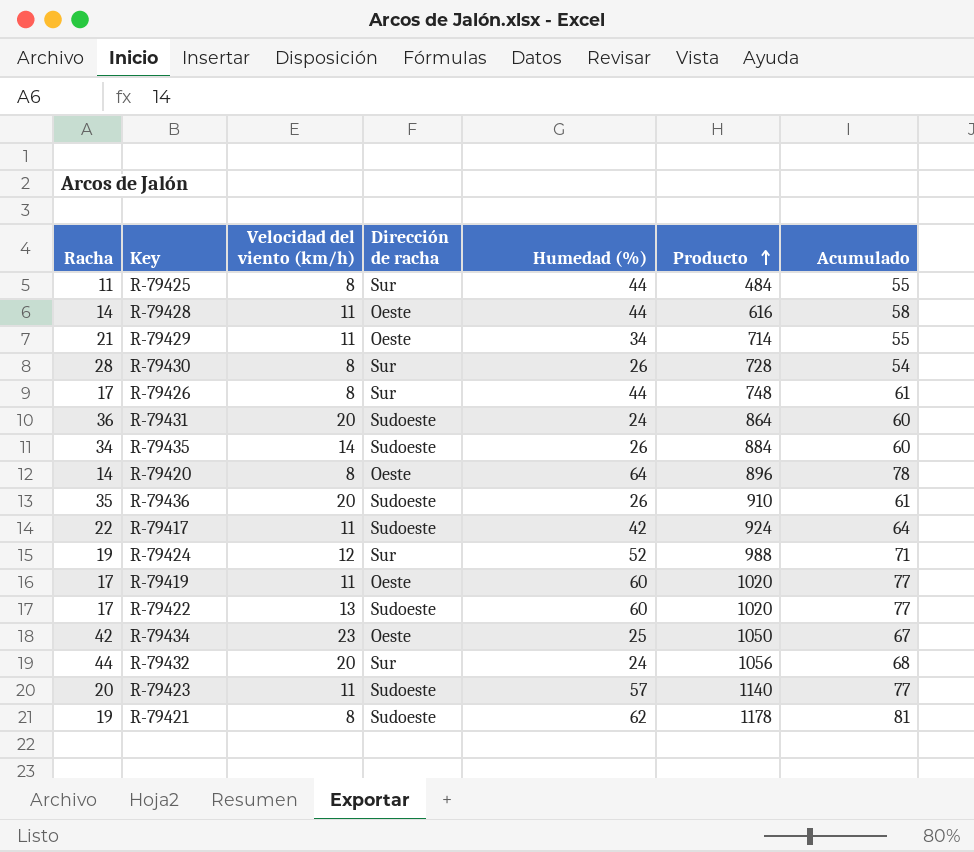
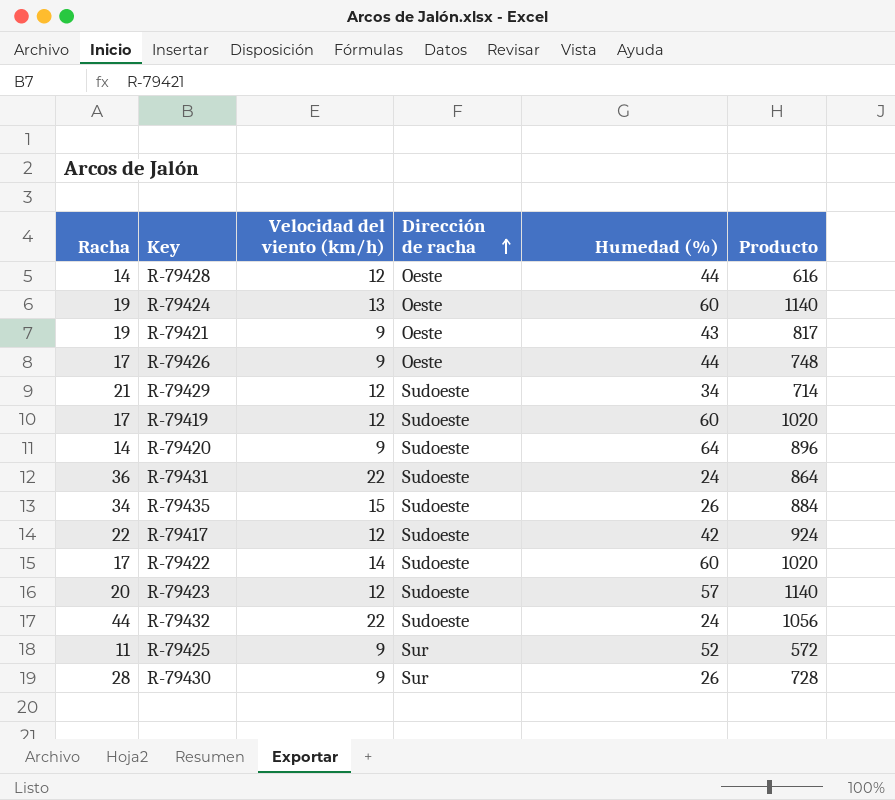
row order: Producto ascending -> Dirección de racha ascending
column Acumulado | formula: [Racha] + [Humedad (%)] -> none
row R-79436: 35 | 20 | Sudoeste | 26 | 910 | 61 -> none
row R-79434: 42 | 23 | Oeste | 25 | 1050 | 67 -> none
R-79428 | Velocidad del viento (km/h): 11 -> 12
R-79424 | Velocidad del viento (km/h): 12 -> 13
R-79424 | Dirección de racha: Sur -> Oeste
R-79424 | Humedad (%): 52 -> 60
R-79424 | Producto: 988 -> 1140
R-79421 | Velocidad del viento (km/h): 8 -> 9
R-79421 | Dirección de racha: Sudoeste -> Oeste
R-79421 | Humedad (%): 62 -> 43
R-79421 | Producto: 1178 -> 817
R-79426 | Velocidad del viento (km/h): 8 -> 9
R-79426 | Dirección de racha: Sur -> Oeste
R-79429 | Velocidad del viento (km/h): 11 -> 12
R-79429 | Dirección de racha: Oeste -> Sudoeste
R-79419 | Velocidad del viento (km/h): 11 -> 12
R-79419 | Dirección de racha: Oeste -> Sudoeste
R-79420 | Velocidad del viento (km/h): 8 -> 9
R-79420 | Dirección de racha: Oeste -> Sudoeste
R-79431 | Velocidad del viento (km/h): 20 -> 22
R-79435 | Velocidad del viento (km/h): 14 -> 15
R-79417 | Velocidad del viento (km/h): 11 -> 12
R-79422 | Velocidad del viento (km/h): 13 -> 14
R-79423 | Velocidad del viento (km/h): 11 -> 12
R-79432 | Velocidad del viento (km/h): 20 -> 22
R-79432 | Dirección de racha: Sur -> Sudoeste
R-79425 | Velocidad del viento (km/h): 8 -> 9
R-79425 | Humedad (%): 44 -> 52
R-79425 | Producto: 484 -> 572
R-79430 | Velocidad del viento (km/h): 8 -> 9

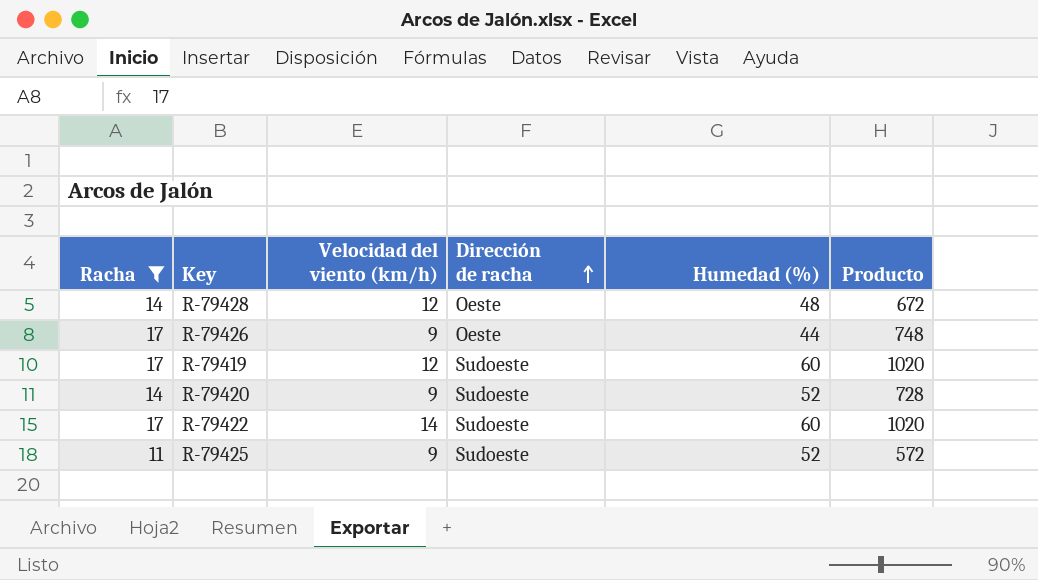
filter: none -> Racha <= 17
R-79428 | Humedad (%): 44 -> 48
R-79428 | Producto: 616 -> 672
R-79420 | Humedad (%): 64 -> 52
R-79420 | Producto: 896 -> 728
R-79425 | Dirección de racha: Sur -> Sudoeste

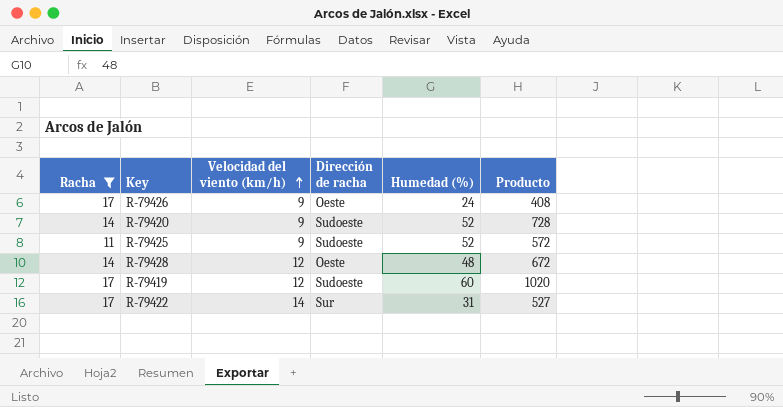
row order: Dirección de racha ascending -> Velocidad del viento (km/h) ascending
R-79426 | Humedad (%): 44 -> 24
R-79426 | Producto: 748 -> 408
R-79422 | Dirección de racha: Sudoeste -> Sur
R-79422 | Humedad (%): 60 -> 31
R-79422 | Producto: 1020 -> 527

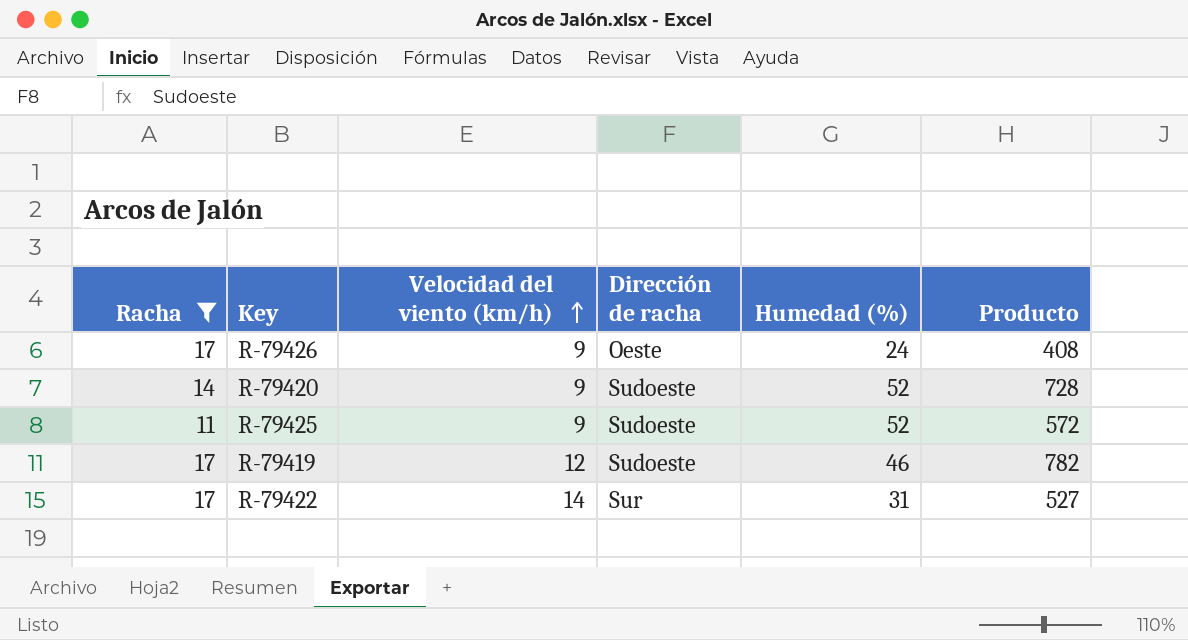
row R-79428: 14 | 12 | Oeste | 48 | 672 -> none
R-79419 | Humedad (%): 60 -> 46
R-79419 | Producto: 1020 -> 782

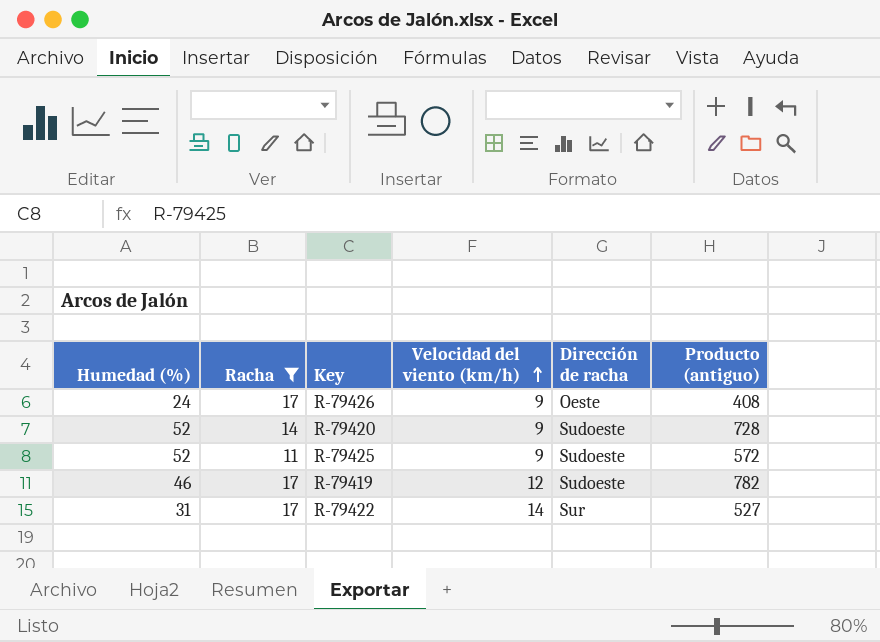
column Humedad (%) | position: 5 -> 1
column name: Producto -> Producto (antiguo)

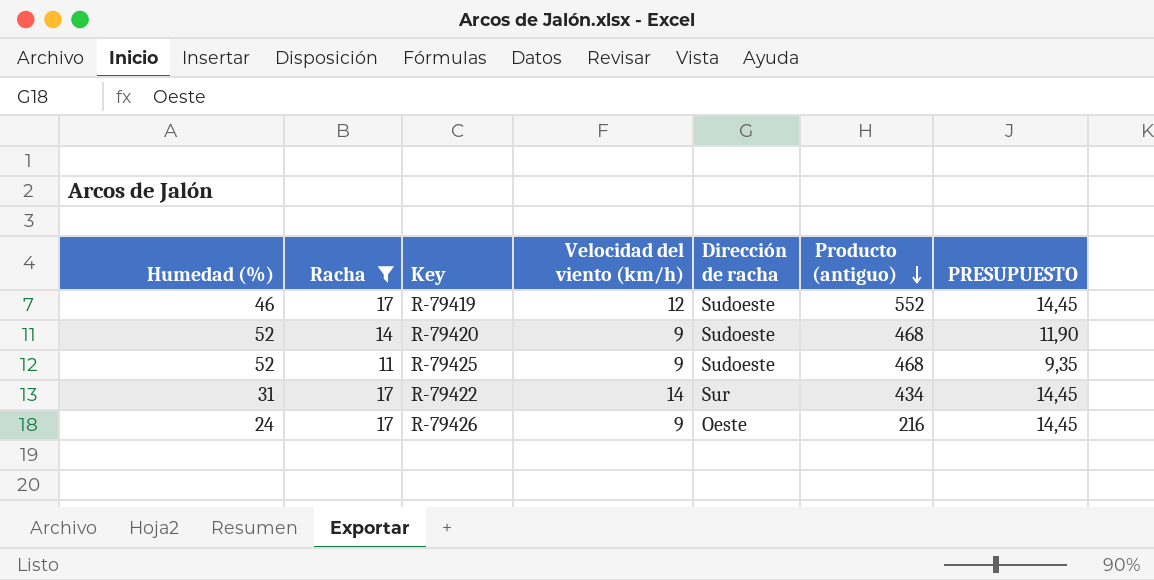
row order: Velocidad del viento (km/h) ascending -> Producto (antiguo) descending
column Producto (antiguo) | formula: [Humedad (%)] * [Racha] -> [Humedad (%)] * [Velocidad del viento (km/h)]
column PRESUPUESTO | formula: none -> [Racha] * 0,85

